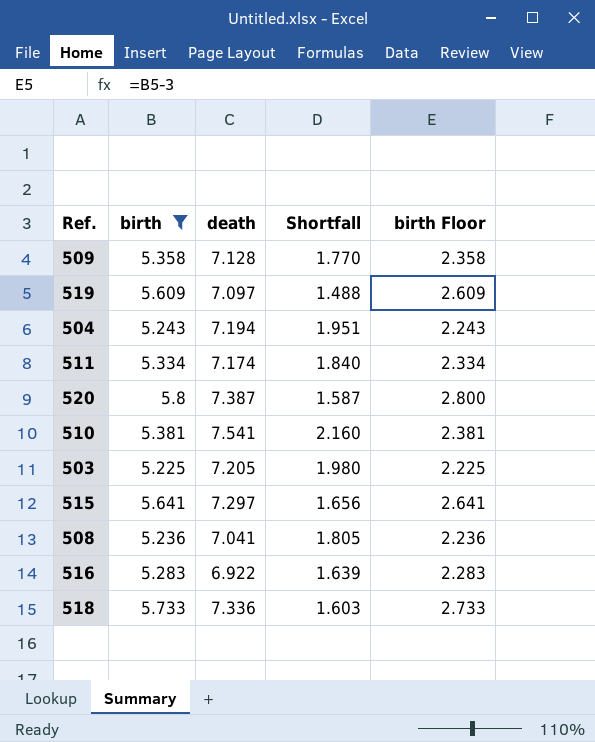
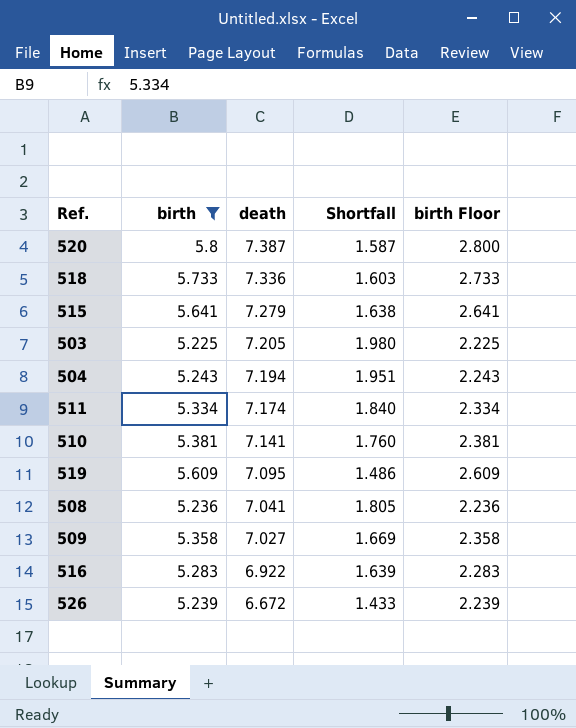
row order: none -> death descending
515 | death: 7.297 -> 7.279
515 | Shortfall: 1.656 -> 1.638
510 | death: 7.541 -> 7.141
510 | Shortfall: 2.160 -> 1.760
519 | death: 7.097 -> 7.095
519 | Shortfall: 1.488 -> 1.486
509 | death: 7.128 -> 7.027
509 | Shortfall: 1.770 -> 1.669
row 526: none -> 5.239 | 6.672 | 1.433 | 2.239

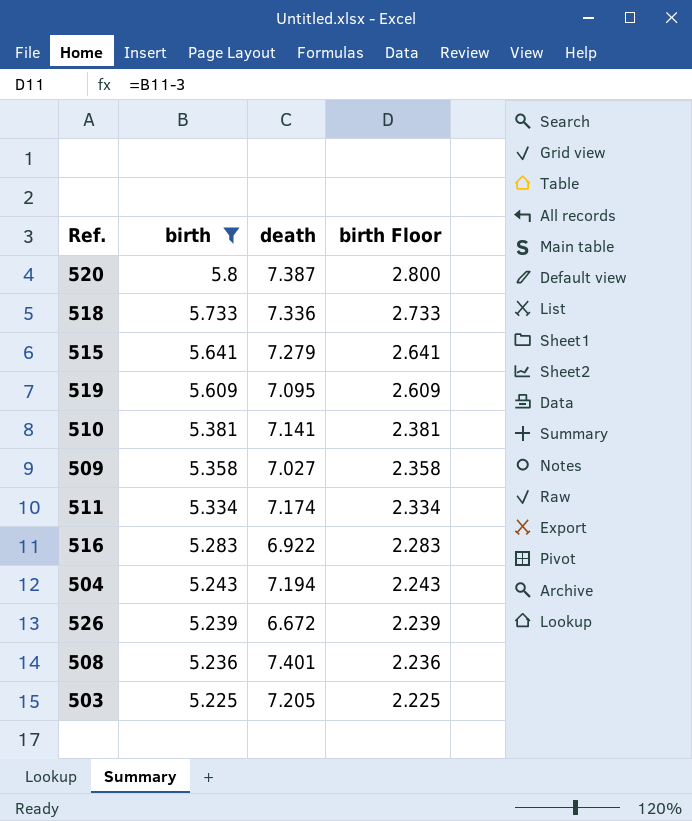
row order: death descending -> birth descending
column Shortfall | formula: [death] - [birth] -> none
508 | death: 7.041 -> 7.401

